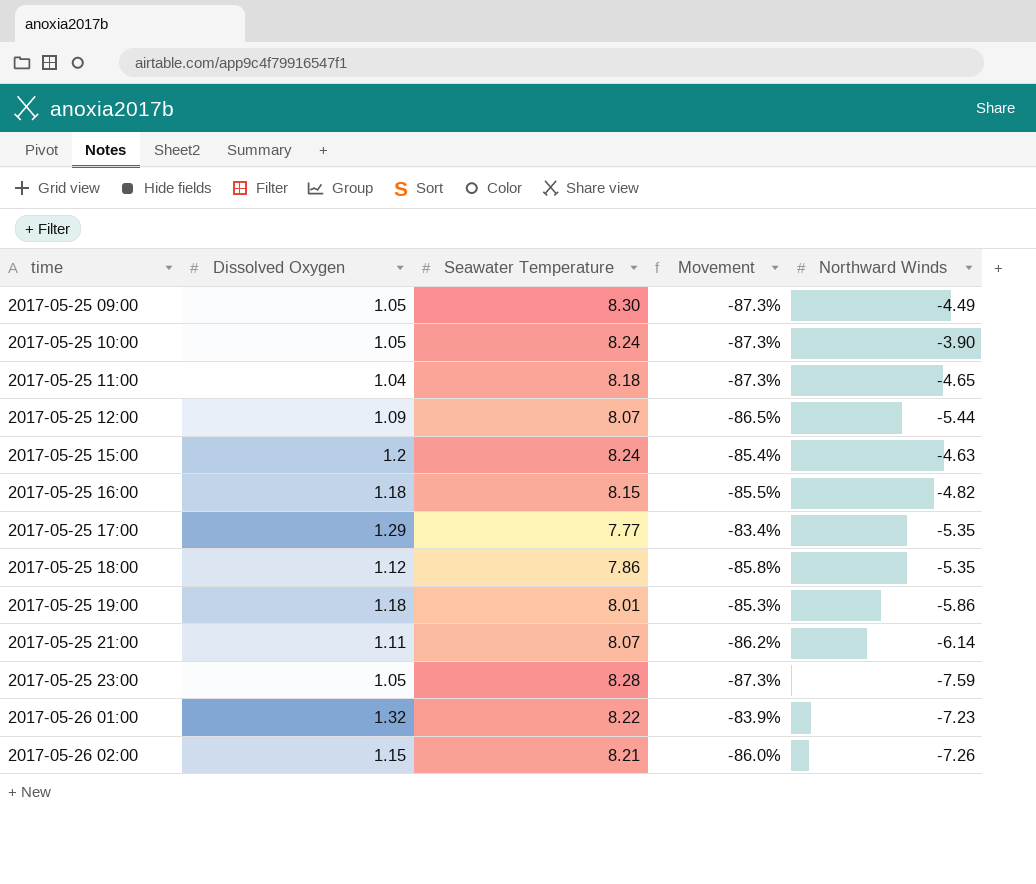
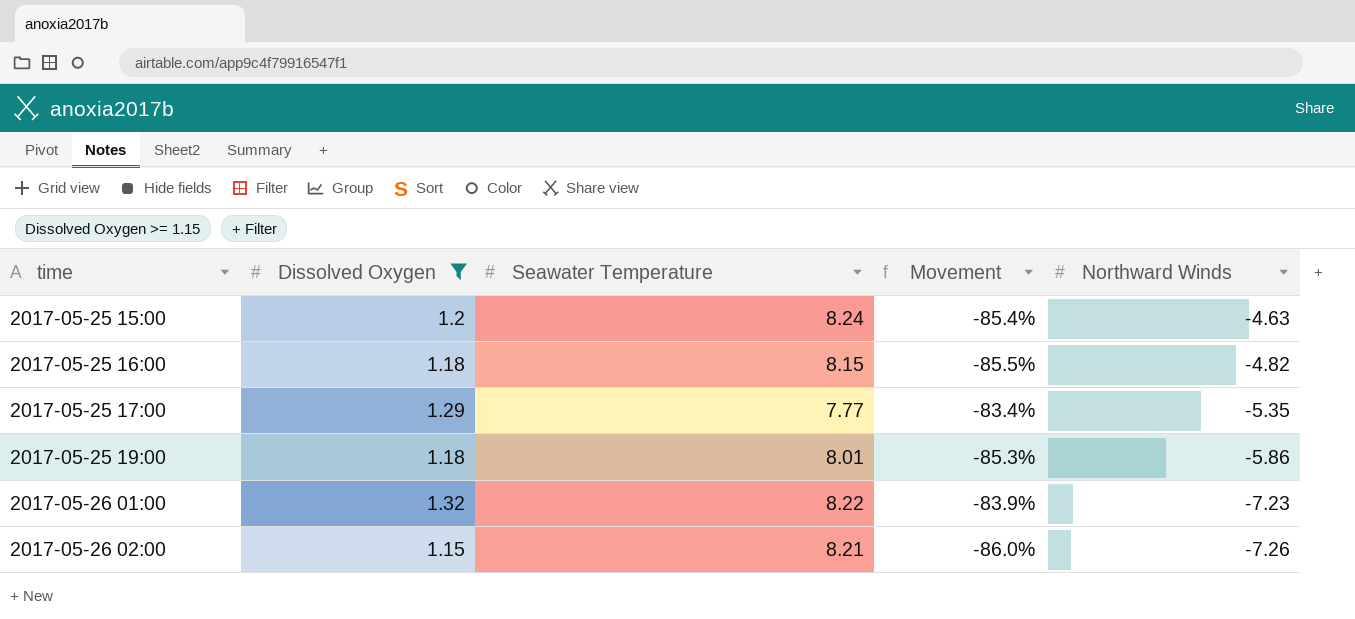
filter: none -> Dissolved Oxygen >= 1.15

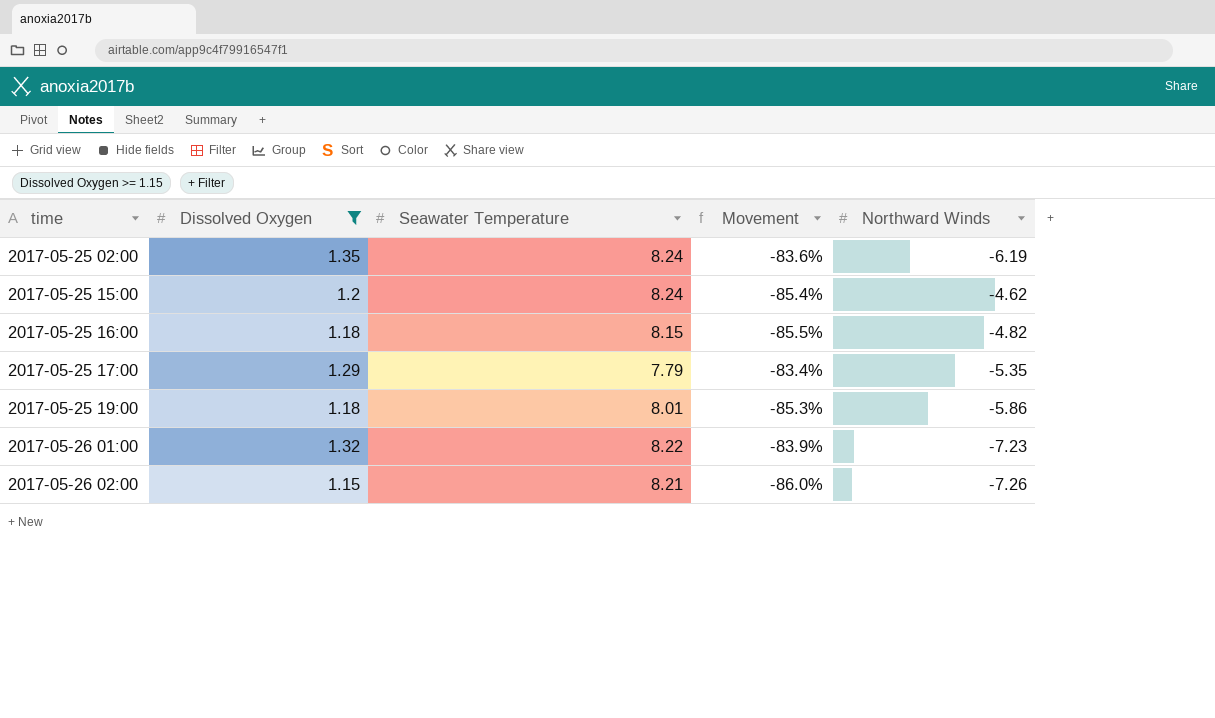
row 2017-05-25 02:00: none -> 1.35 | 8.24 | -83.6% | -6.19
2017-05-25 15:00 | Northward Winds: -4.63 -> -4.62
2017-05-25 17:00 | Seawater Temperature: 7.77 -> 7.79

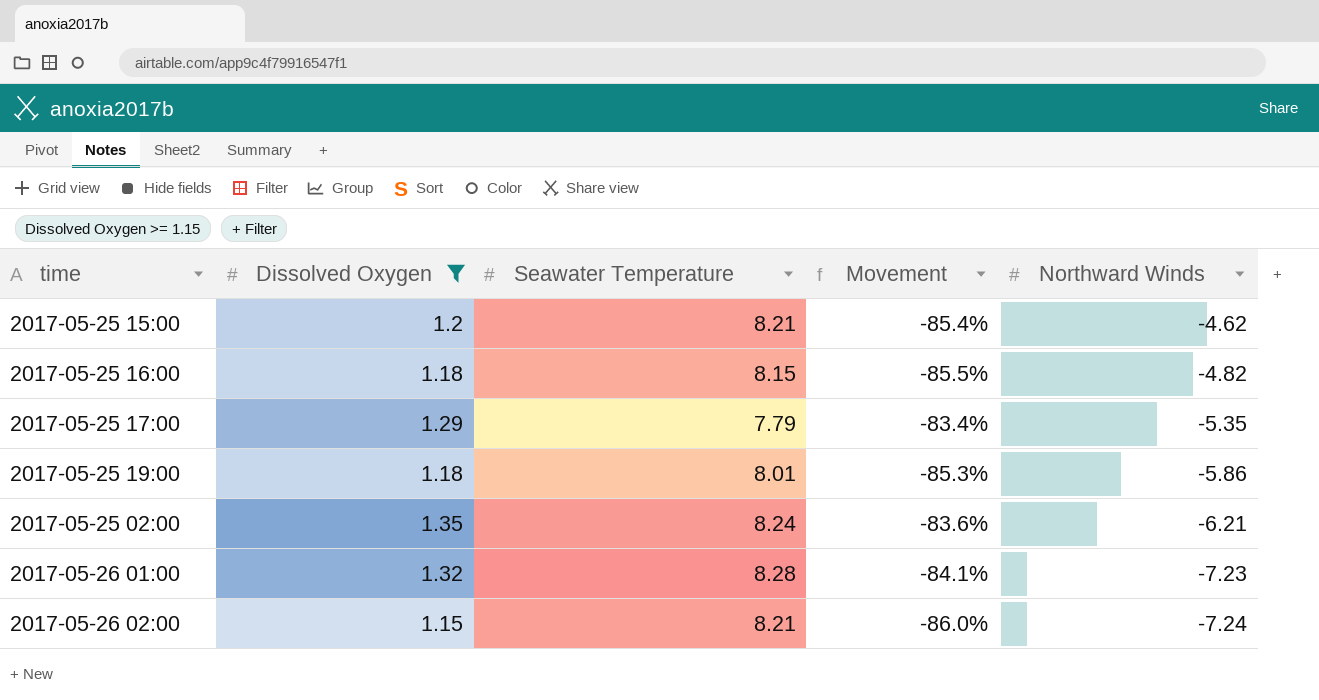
row order: time ascending -> Northward Winds descending
2017-05-25 15:00 | Seawater Temperature: 8.24 -> 8.21
2017-05-25 02:00 | Northward Winds: -6.19 -> -6.21
2017-05-26 01:00 | Seawater Temperature: 8.22 -> 8.28
2017-05-26 01:00 | Movement: -83.9% -> -84.1%
2017-05-26 02:00 | Northward Winds: -7.26 -> -7.24

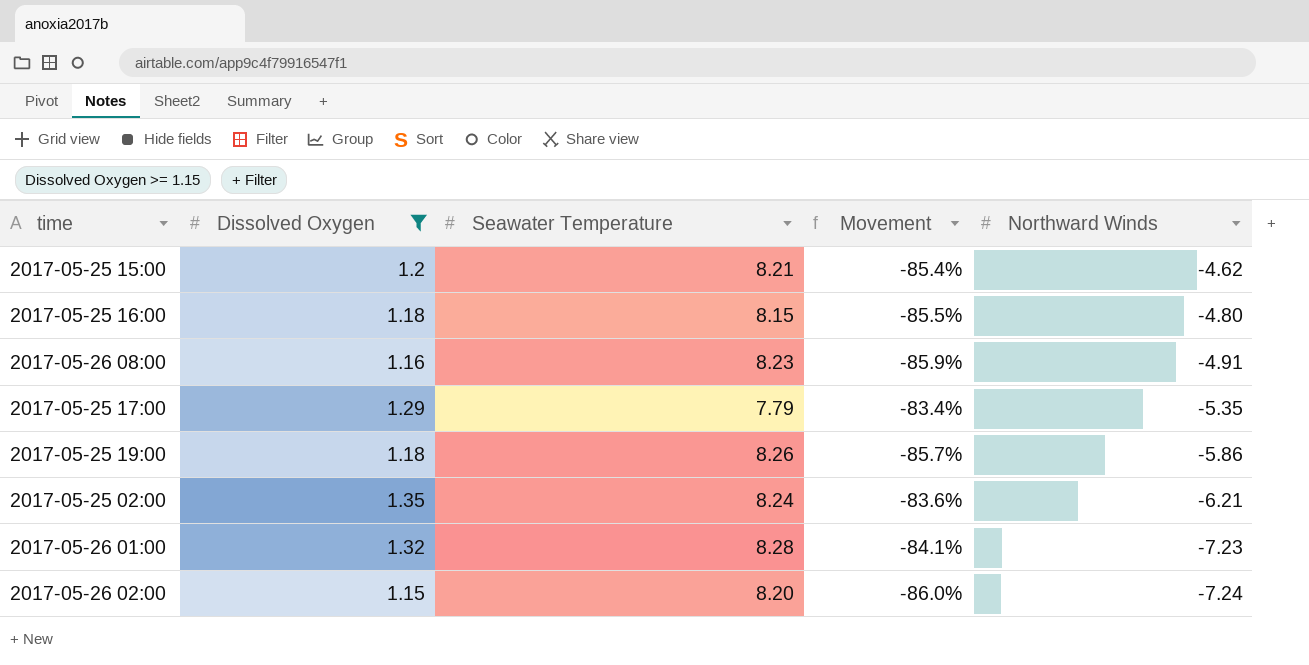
2017-05-25 16:00 | Northward Winds: -4.82 -> -4.80
row 2017-05-26 08:00: none -> 1.16 | 8.23 | -85.9% | -4.91
2017-05-25 19:00 | Seawater Temperature: 8.01 -> 8.26
2017-05-25 19:00 | Movement: -85.3% -> -85.7%
2017-05-26 02:00 | Seawater Temperature: 8.21 -> 8.20

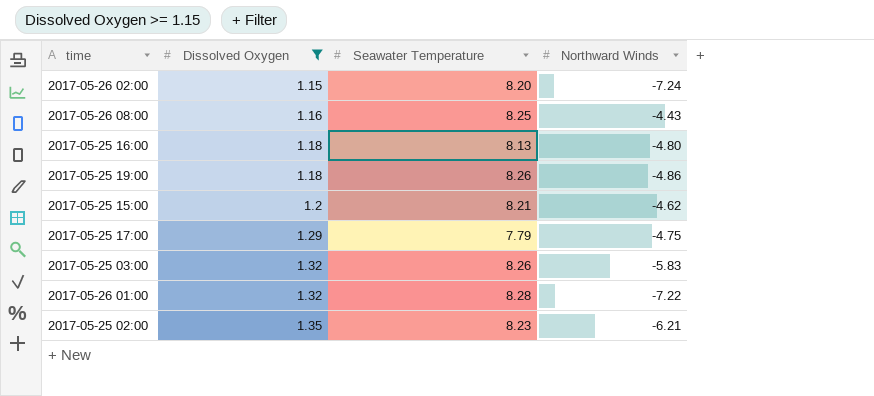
row order: Northward Winds descending -> Dissolved Oxygen ascending
column Movement | formula: ([Dissolved Oxygen] - [Seawater Temperature]) / [Seawater Temperature] -> none
2017-05-26 08:00 | Seawater Temperature: 8.23 -> 8.25
2017-05-26 08:00 | Northward Winds: -4.91 -> -4.43
2017-05-25 16:00 | Seawater Temperature: 8.15 -> 8.13
2017-05-25 19:00 | Northward Winds: -5.86 -> -4.86
2017-05-25 17:00 | Northward Winds: -5.35 -> -4.75
row 2017-05-25 03:00: none -> 1.32 | 8.26 | -5.83
2017-05-26 01:00 | Northward Winds: -7.23 -> -7.22
2017-05-25 02:00 | Seawater Temperature: 8.24 -> 8.23

